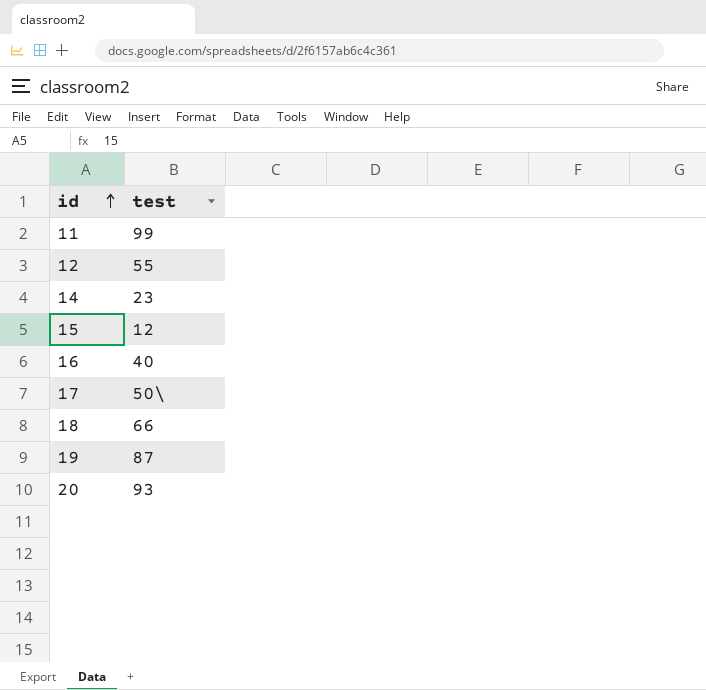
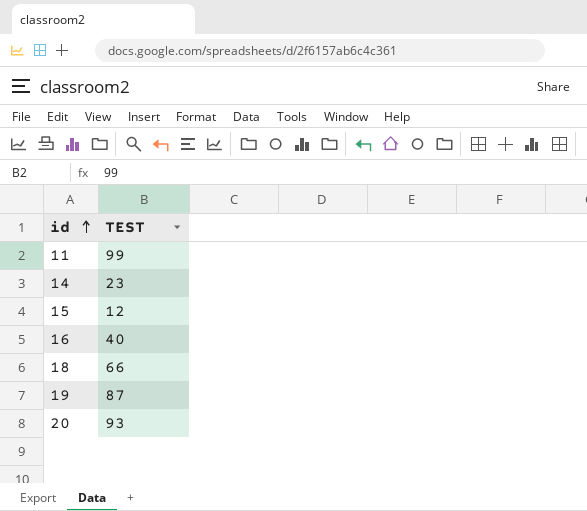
column name: test -> TEST
row 12: 55 -> none
row 17: 50\ -> none

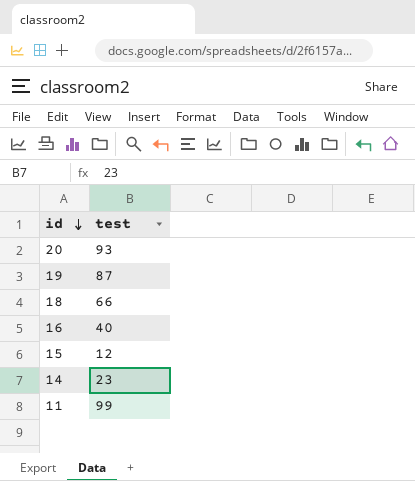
row order: id ascending -> id descending
column name: TEST -> test

